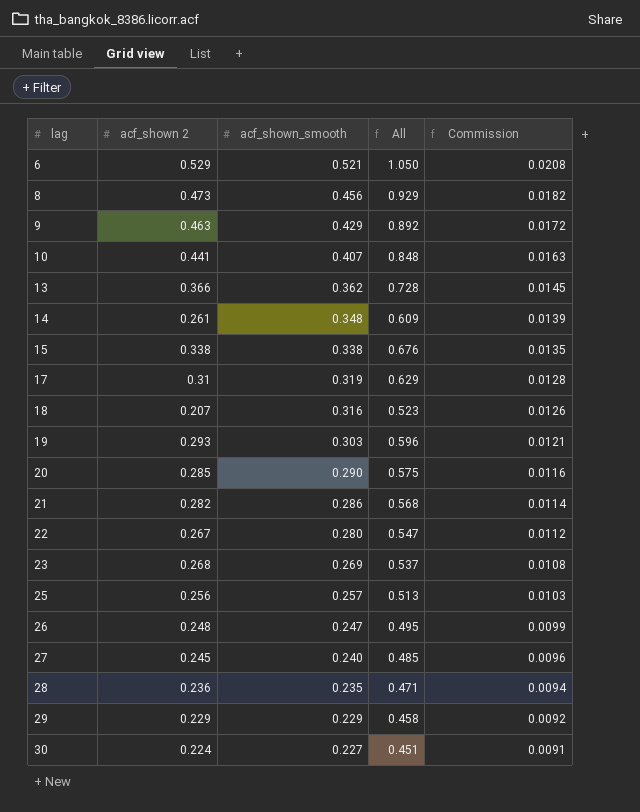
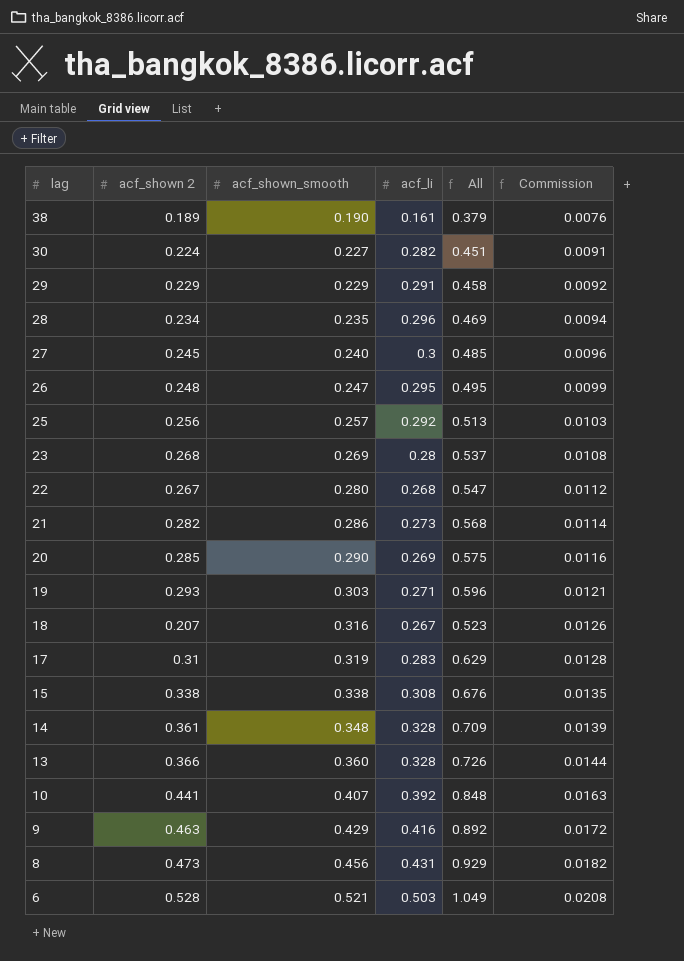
row order: lag ascending -> lag descending
column acf_li | position: none -> 4
row 38: none -> 0.189 | 0.190 | 0.161 | 0.379 | 0.0076
28 | acf_shown 2: 0.236 -> 0.234
28 | All: 0.471 -> 0.469
14 | acf_shown 2: 0.261 -> 0.361
14 | All: 0.609 -> 0.709
13 | acf_shown_smooth: 0.362 -> 0.360
13 | All: 0.728 -> 0.726
13 | Commission: 0.0145 -> 0.0144
6 | acf_shown 2: 0.529 -> 0.528
6 | All: 1.050 -> 1.049

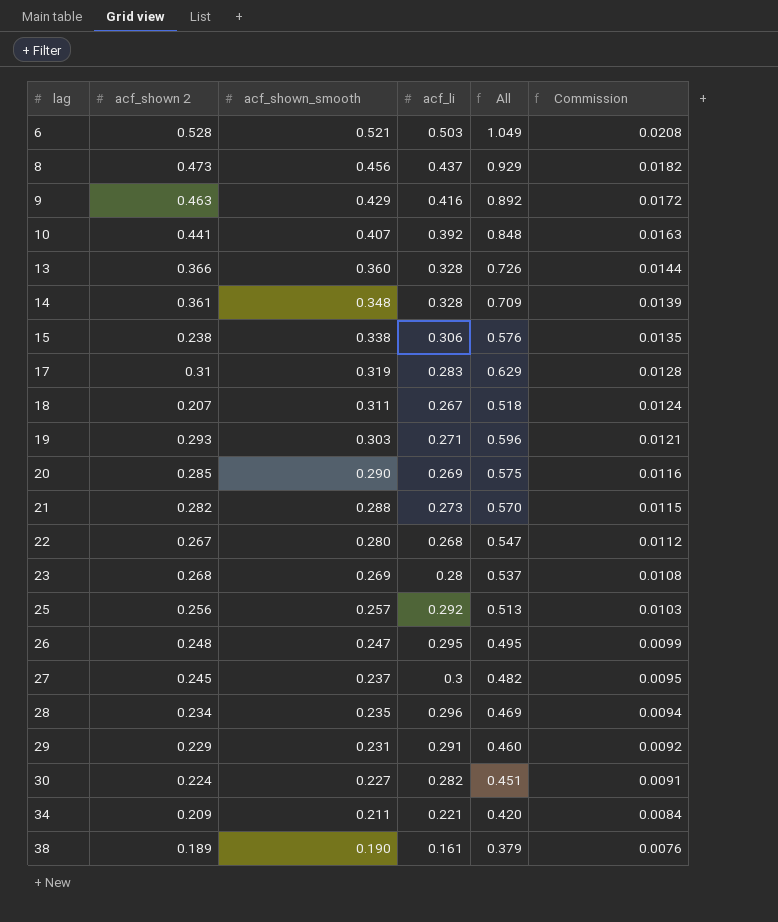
row order: lag descending -> lag ascending
8 | acf_li: 0.431 -> 0.437
15 | acf_shown 2: 0.338 -> 0.238
15 | acf_li: 0.308 -> 0.306
15 | All: 0.676 -> 0.576
18 | acf_shown_smooth: 0.316 -> 0.311
18 | All: 0.523 -> 0.518
18 | Commission: 0.0126 -> 0.0124
21 | acf_shown_smooth: 0.286 -> 0.288
21 | All: 0.568 -> 0.570
21 | Commission: 0.0114 -> 0.0115
27 | acf_shown_smooth: 0.240 -> 0.237
27 | All: 0.485 -> 0.482
27 | Commission: 0.0096 -> 0.0095
29 | acf_shown_smooth: 0.229 -> 0.231
29 | All: 0.458 -> 0.460
row 34: none -> 0.209 | 0.211 | 0.221 | 0.420 | 0.0084

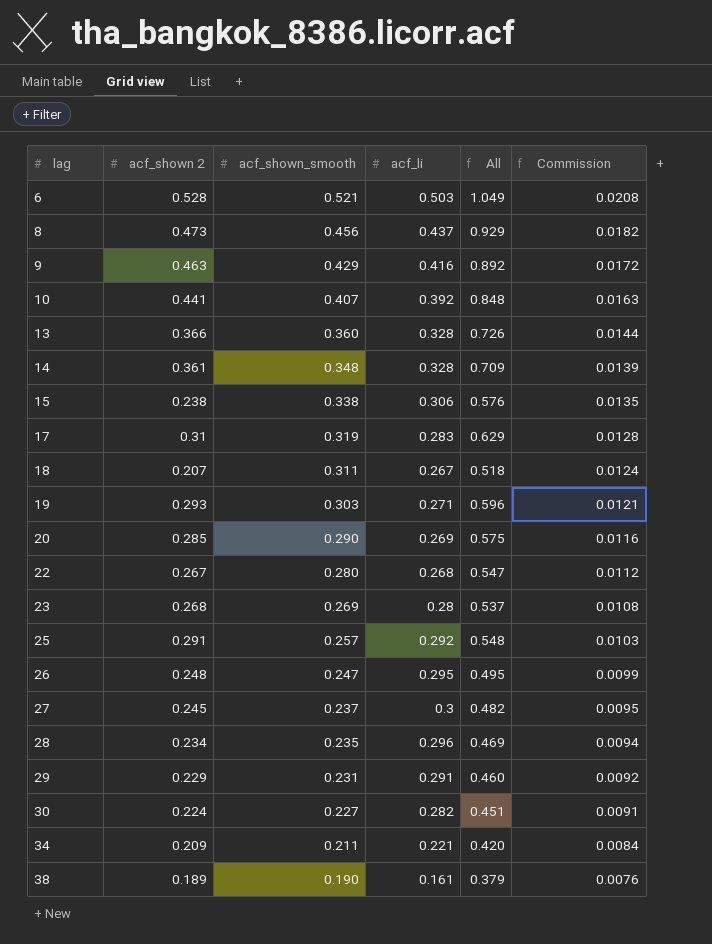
row 21: 0.282 | 0.288 | 0.273 | 0.570 | 0.0115 -> none
25 | acf_shown 2: 0.256 -> 0.291
25 | All: 0.513 -> 0.548

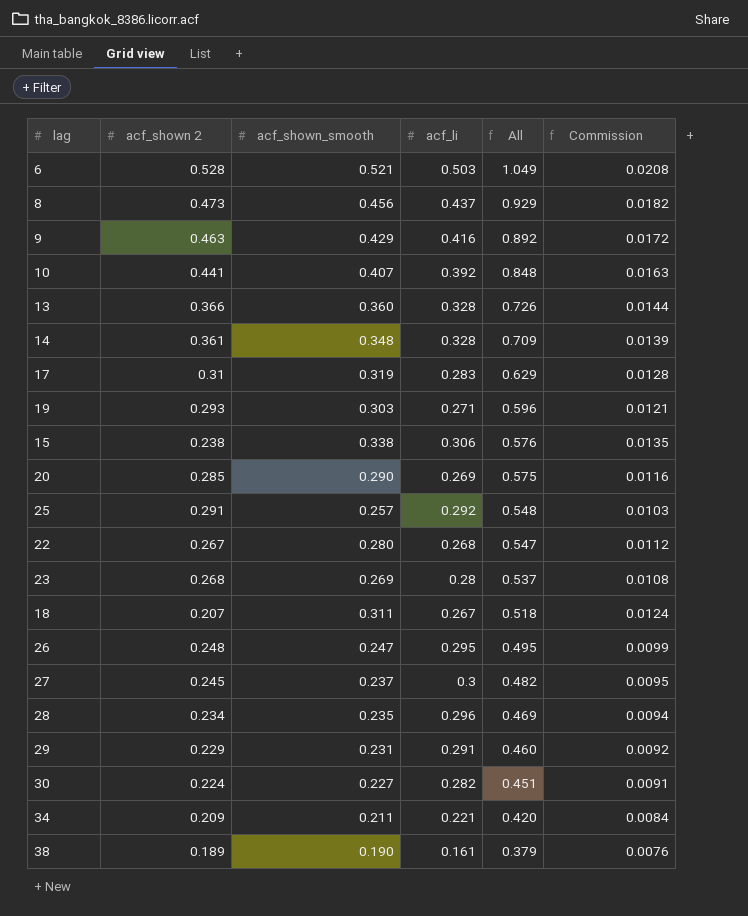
row order: lag ascending -> All descending

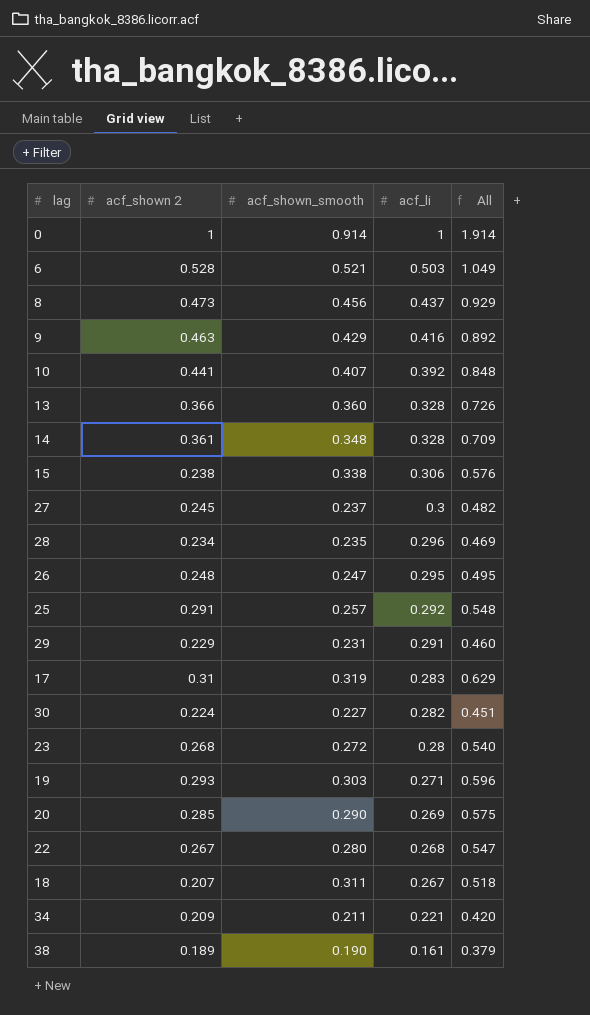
row order: All descending -> acf_li descending
column Commission | formula: [acf_shown_smooth] * 0.04 -> none
row 0: none -> 1 | 0.914 | 1 | 1.914
23 | acf_shown_smooth: 0.269 -> 0.272
23 | All: 0.537 -> 0.540

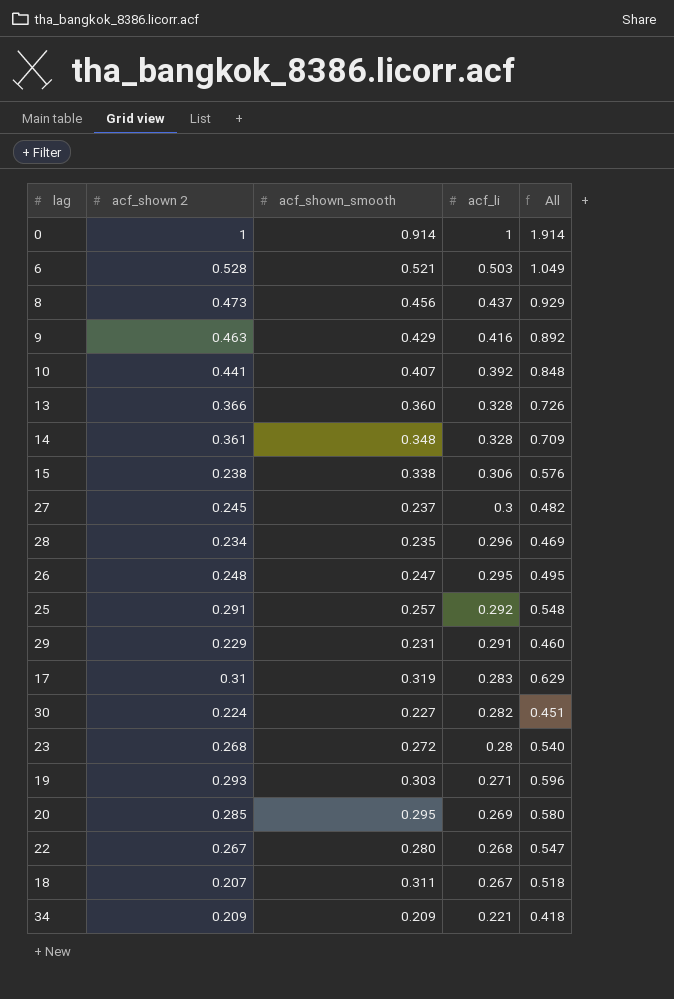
row 38: 0.189 | 0.190 | 0.161 | 0.379 -> none
20 | acf_shown_smooth: 0.290 -> 0.295
20 | All: 0.575 -> 0.580
34 | acf_shown_smooth: 0.211 -> 0.209
34 | All: 0.420 -> 0.418

